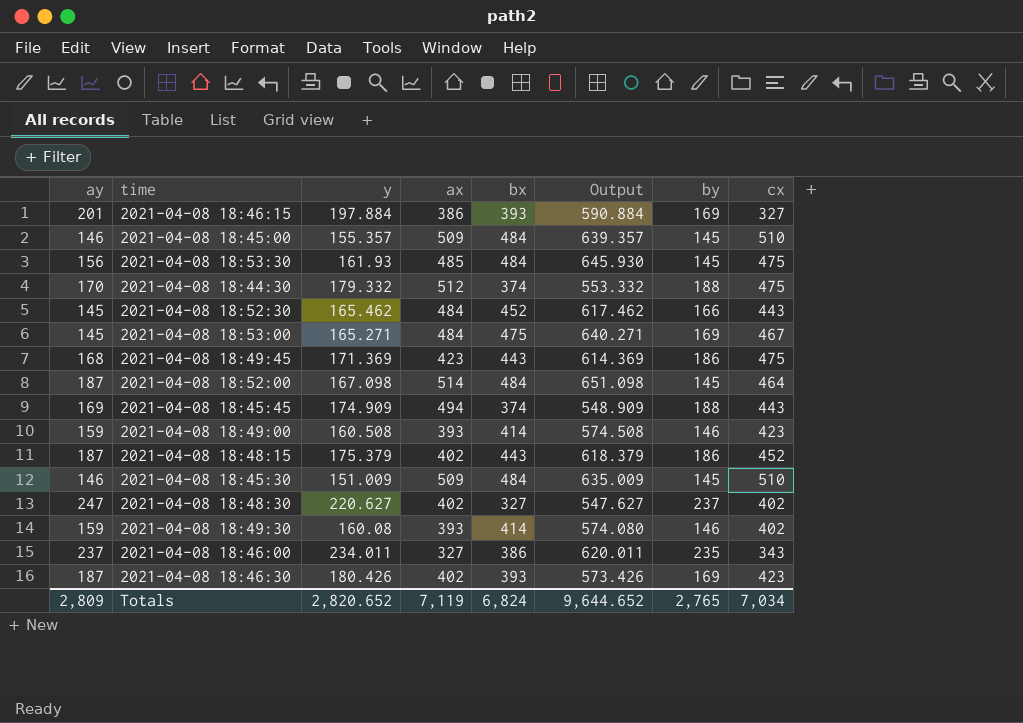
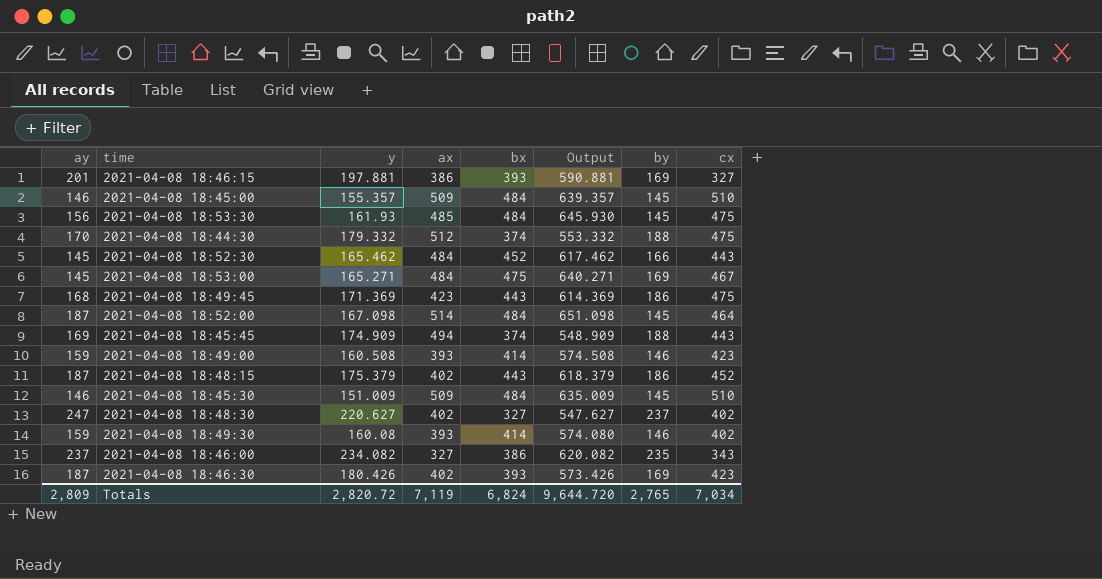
2021-04-08 18:46:15 | y: 197.884 -> 197.881
2021-04-08 18:46:15 | Output: 590.884 -> 590.881
2021-04-08 18:46:00 | y: 234.011 -> 234.082
2021-04-08 18:46:00 | Output: 620.011 -> 620.082
Totals | y: 2,820.652 -> 2,820.72
Totals | Output: 9,644.652 -> 9,644.720

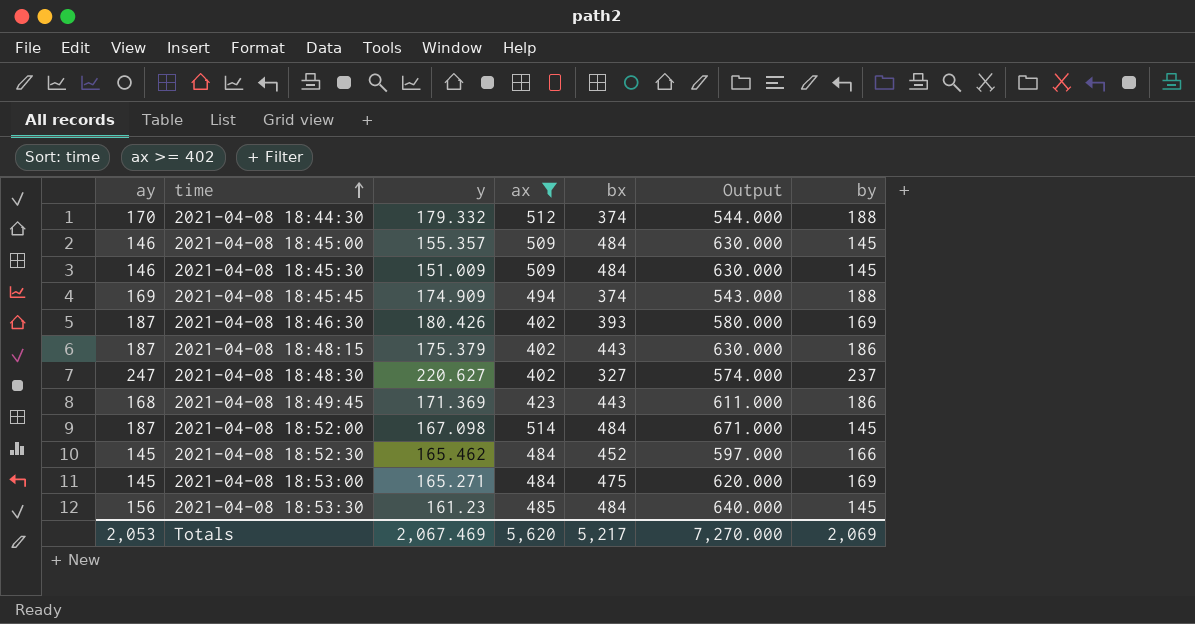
filter: none -> ax >= 402
row order: none -> time ascending
column cx | position: 8 -> none
column Output | formula: [y] + [bx] -> [ay] + [bx]
2021-04-08 18:53:30 | y: 161.93 -> 161.23
Totals | ay: 2,809 -> 2,053
Totals | y: 2,820.72 -> 2,067.469
Totals | ax: 7,119 -> 5,620
Totals | bx: 6,824 -> 5,217
Totals | Output: 9,644.720 -> 7,270.000
Totals | by: 2,765 -> 2,069

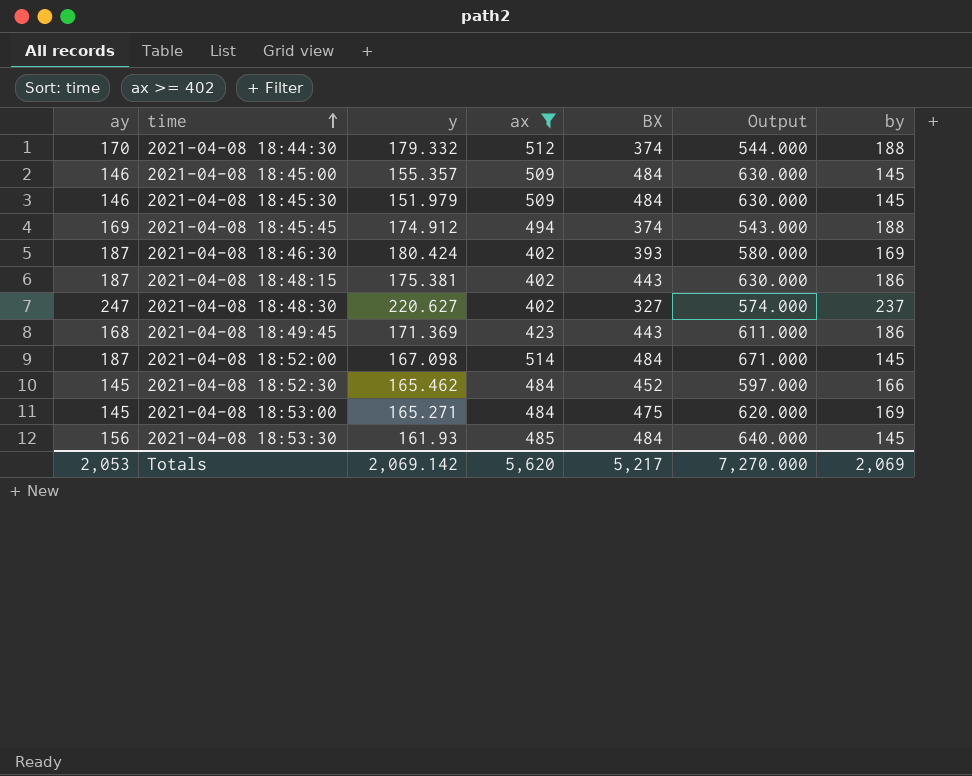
column name: bx -> BX
2021-04-08 18:45:30 | y: 151.009 -> 151.979
2021-04-08 18:45:45 | y: 174.909 -> 174.912
2021-04-08 18:46:30 | y: 180.426 -> 180.424
2021-04-08 18:48:15 | y: 175.379 -> 175.381
2021-04-08 18:53:30 | y: 161.23 -> 161.93
Totals | y: 2,067.469 -> 2,069.142

